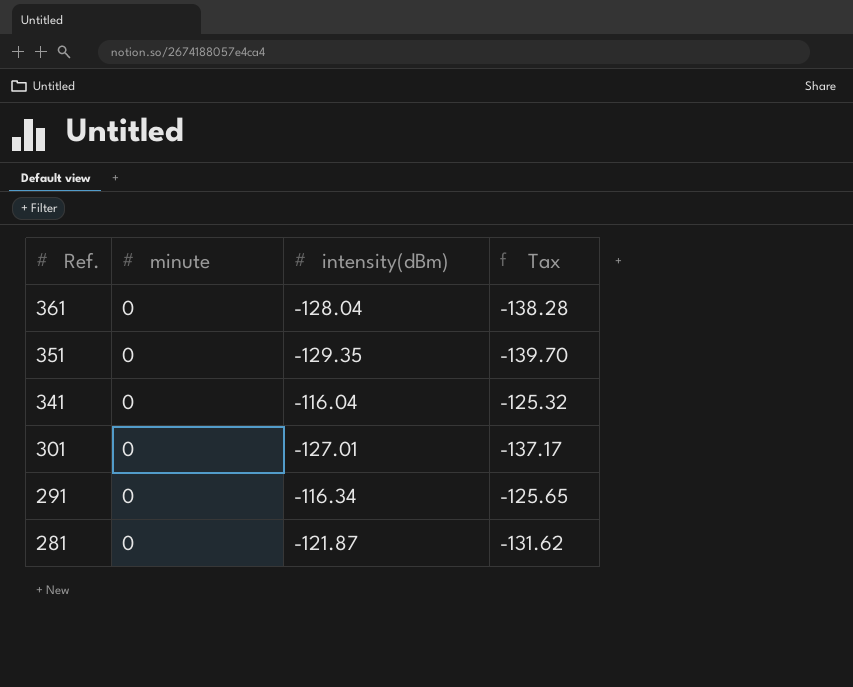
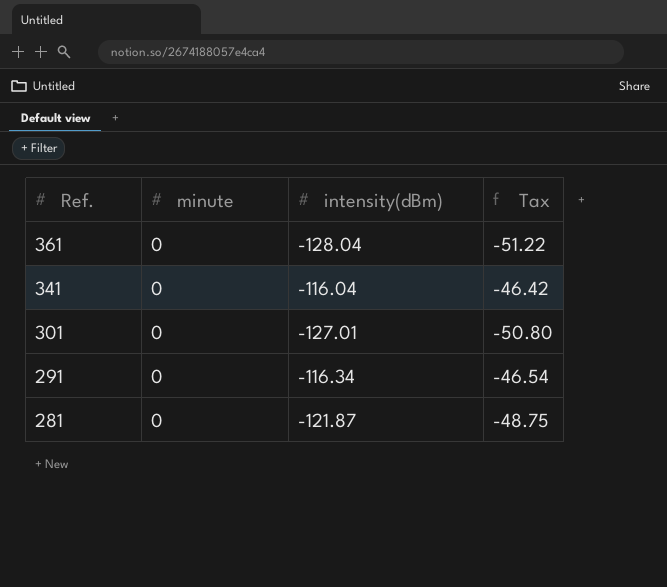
column Tax | formula: [intensity(dBm)] * 1.08 -> [intensity(dBm)] * 0.4
row 351: 0 | -129.35 | -139.70 -> none

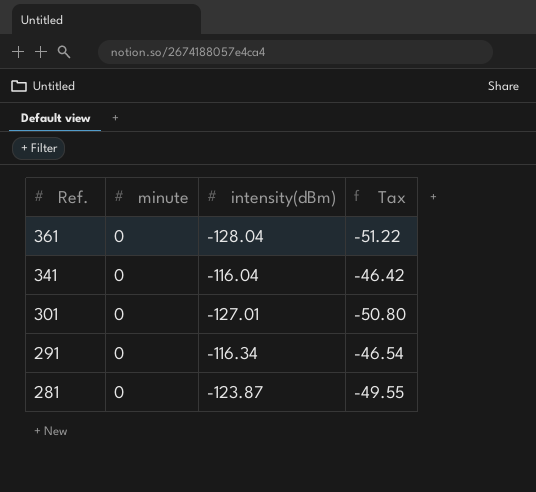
281 | intensity(dBm): -121.87 -> -123.87
281 | Tax: -48.75 -> -49.55

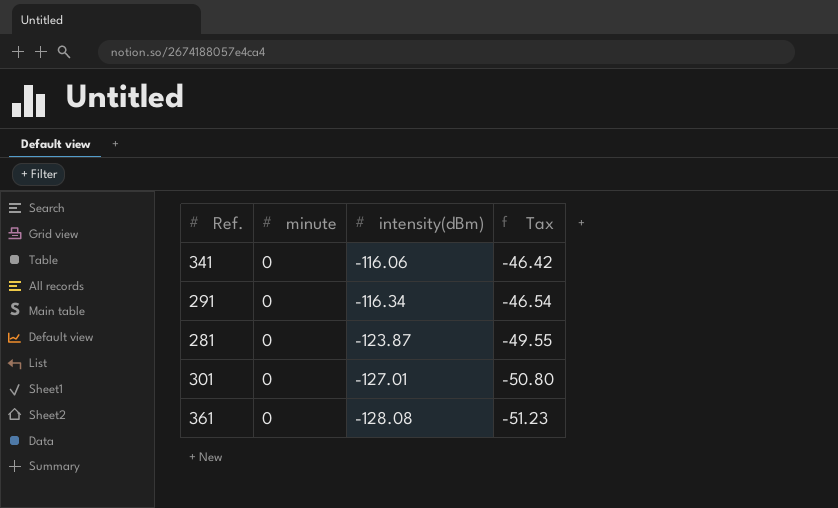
row order: Ref. descending -> intensity(dBm) descending
341 | intensity(dBm): -116.04 -> -116.06
361 | intensity(dBm): -128.04 -> -128.08
361 | Tax: -51.22 -> -51.23

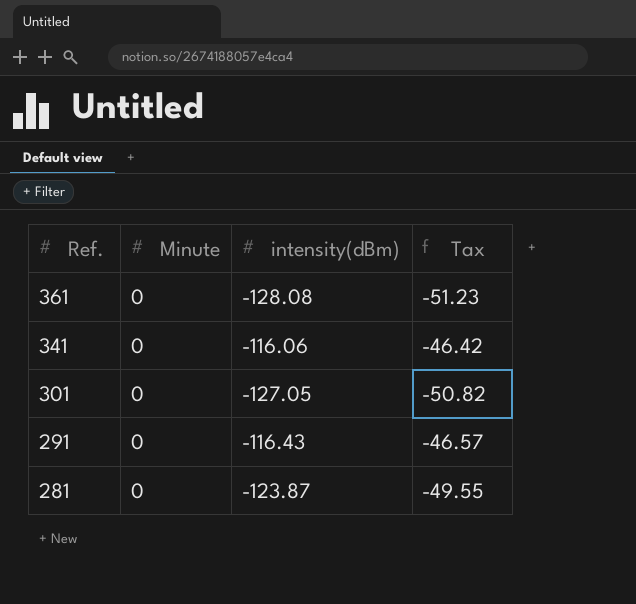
row order: intensity(dBm) descending -> Ref. descending
column name: minute -> Minute
301 | intensity(dBm): -127.01 -> -127.05
301 | Tax: -50.80 -> -50.82
291 | intensity(dBm): -116.34 -> -116.43
291 | Tax: -46.54 -> -46.57

